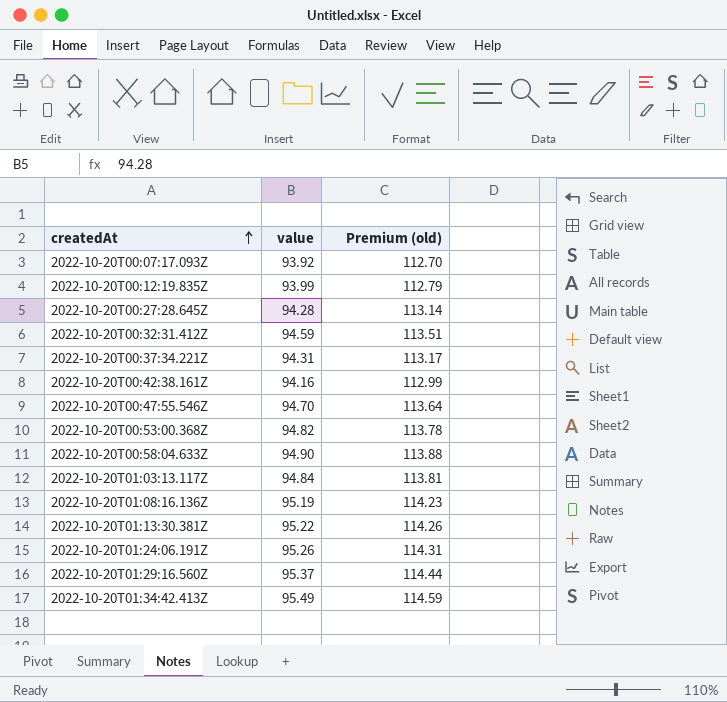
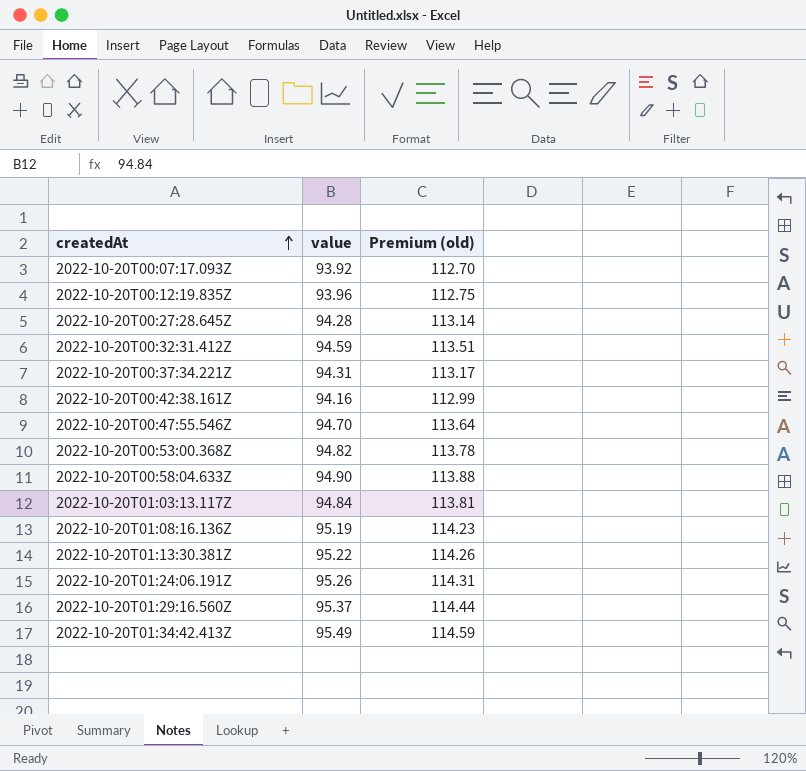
2022-10-20T00:12:19.835Z | value: 93.99 -> 93.96
2022-10-20T00:12:19.835Z | Premium (old): 112.79 -> 112.75

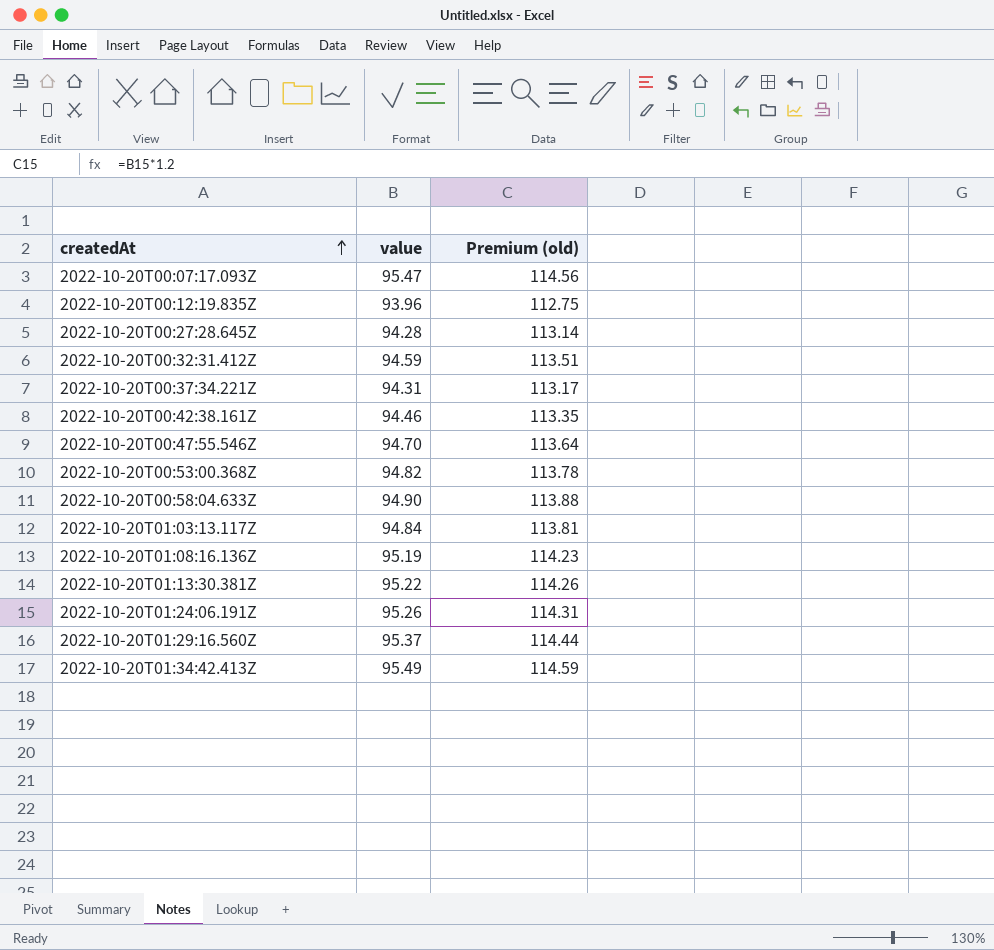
2022-10-20T00:07:17.093Z | value: 93.92 -> 95.47
2022-10-20T00:07:17.093Z | Premium (old): 112.70 -> 114.56
2022-10-20T00:42:38.161Z | value: 94.16 -> 94.46
2022-10-20T00:42:38.161Z | Premium (old): 112.99 -> 113.35

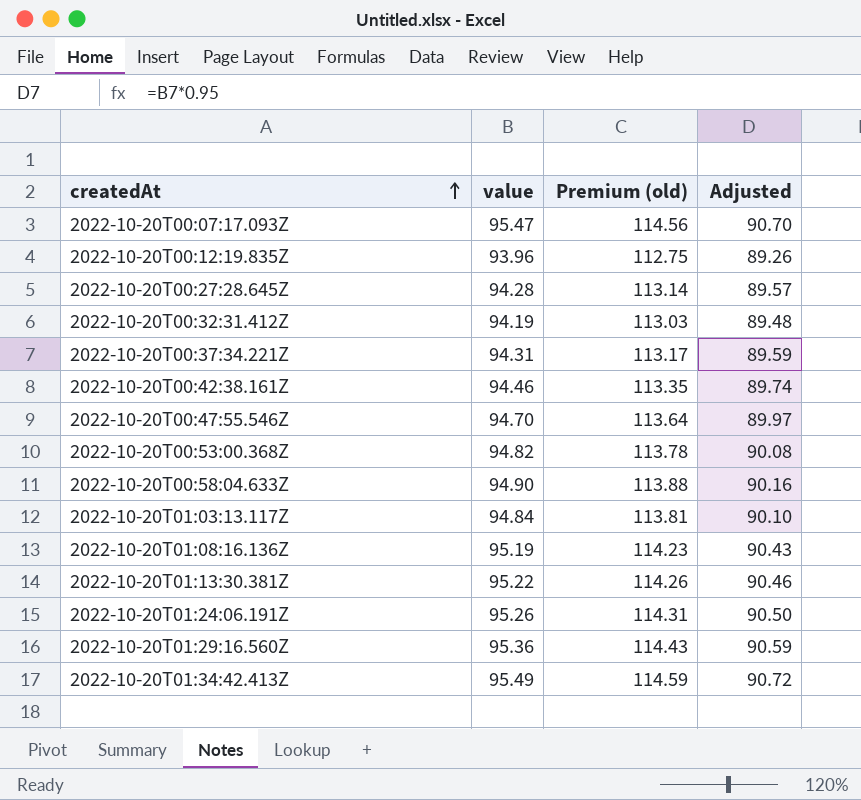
column Adjusted | formula: none -> [value] * 0.95
2022-10-20T00:32:31.412Z | value: 94.59 -> 94.19
2022-10-20T00:32:31.412Z | Premium (old): 113.51 -> 113.03
2022-10-20T01:29:16.560Z | value: 95.37 -> 95.36
2022-10-20T01:29:16.560Z | Premium (old): 114.44 -> 114.43

